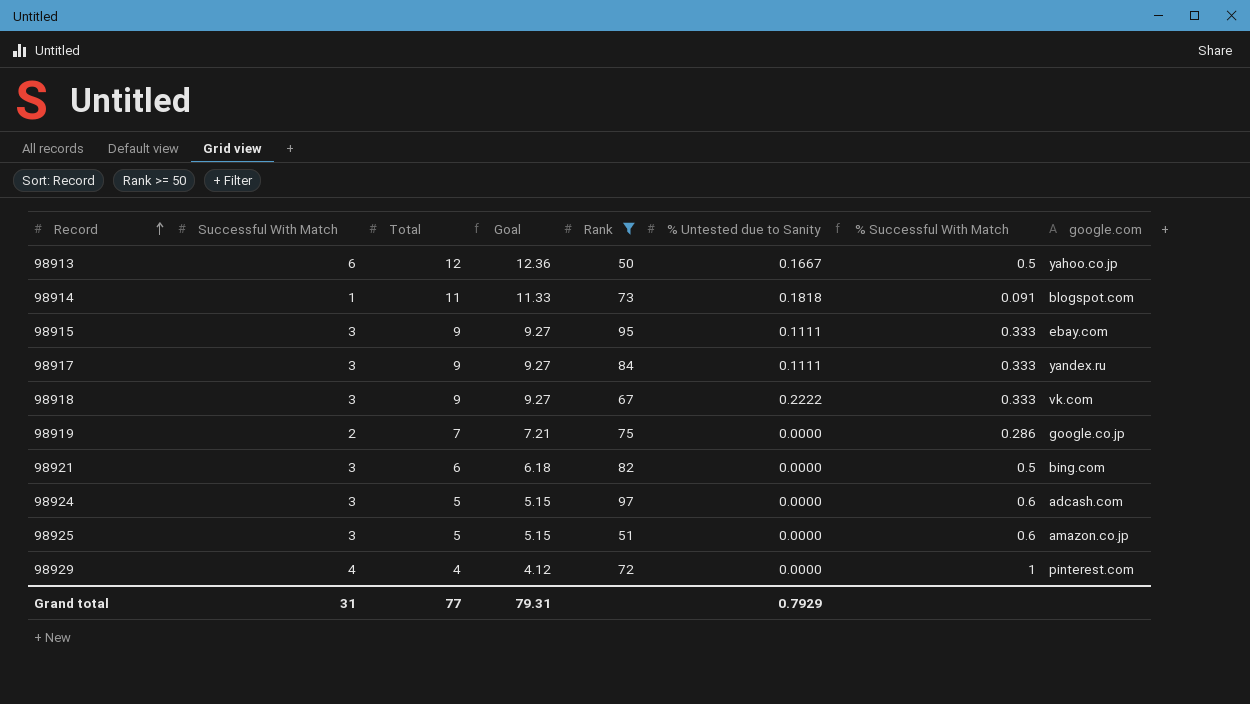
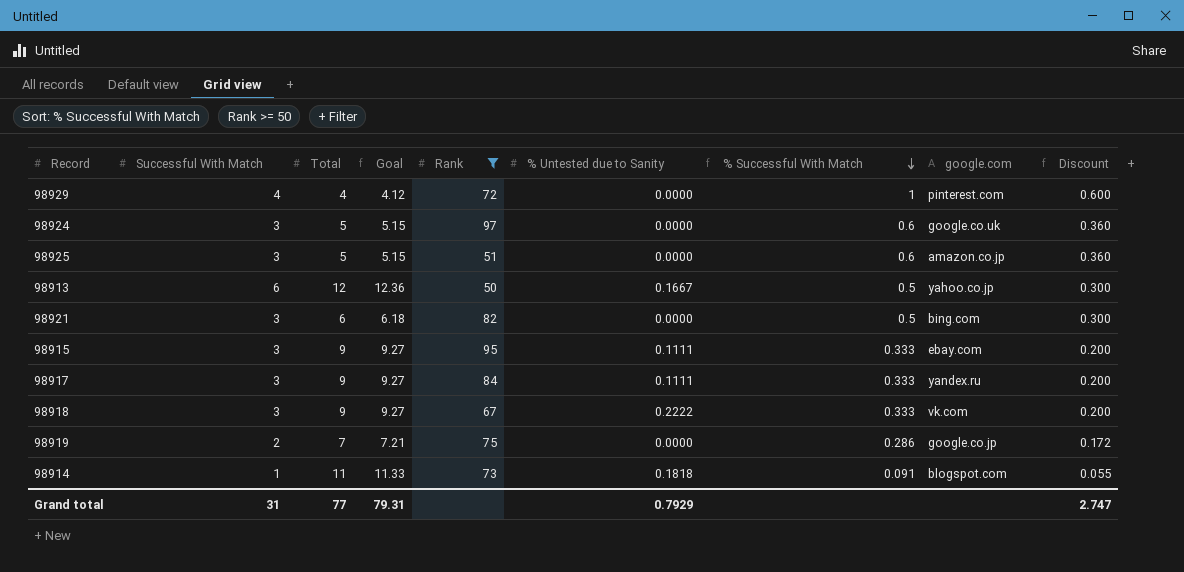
row order: Record ascending -> % Successful With Match descending
column Discount | formula: none -> [% Successful With Match] * 0.6
98924 | google.com: adcash.com -> google.co.uk

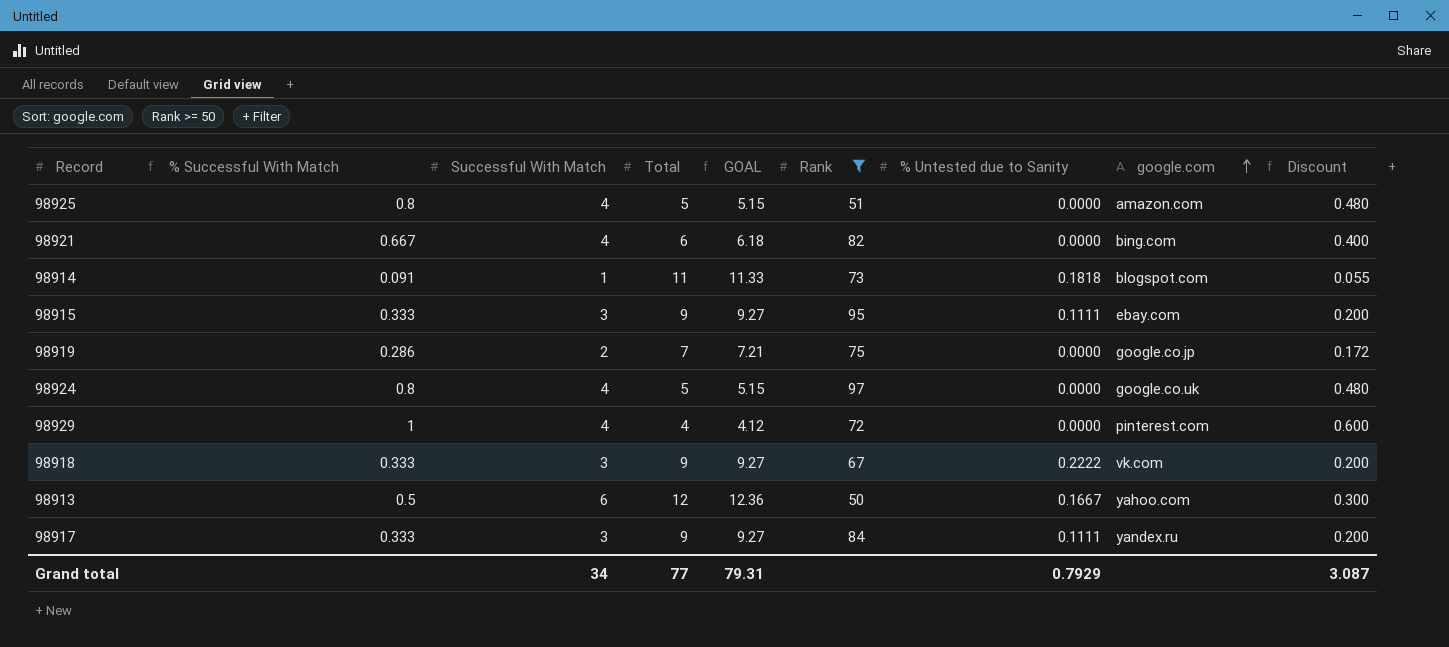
row order: % Successful With Match descending -> google.com ascending
column % Successful With Match | position: 7 -> 2
column name: Goal -> GOAL
98925 | % Successful With Match: 0.6 -> 0.8
98925 | Successful With Match: 3 -> 4
98925 | google.com: amazon.co.jp -> amazon.com
98925 | Discount: 0.360 -> 0.480
98921 | % Successful With Match: 0.5 -> 0.667
98921 | Successful With Match: 3 -> 4
98921 | Discount: 0.300 -> 0.400
98924 | % Successful With Match: 0.6 -> 0.8
98924 | Successful With Match: 3 -> 4
98924 | Discount: 0.360 -> 0.480
98913 | google.com: yahoo.co.jp -> yahoo.com
Grand total | Successful With Match: 31 -> 34
Grand total | Discount: 2.747 -> 3.087

